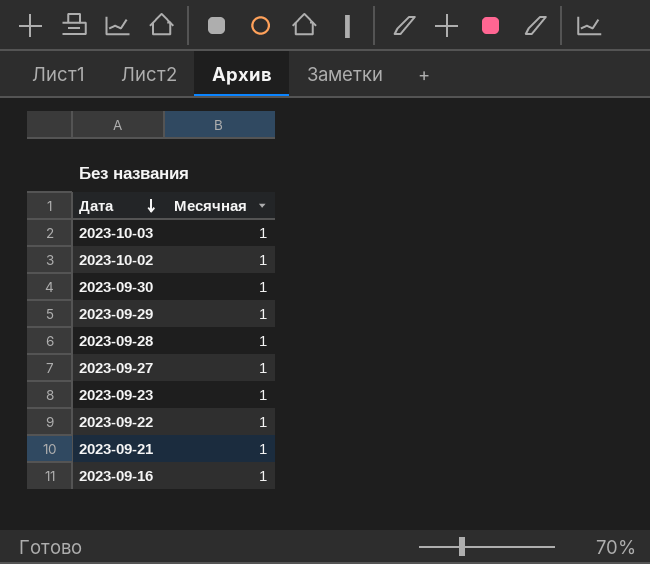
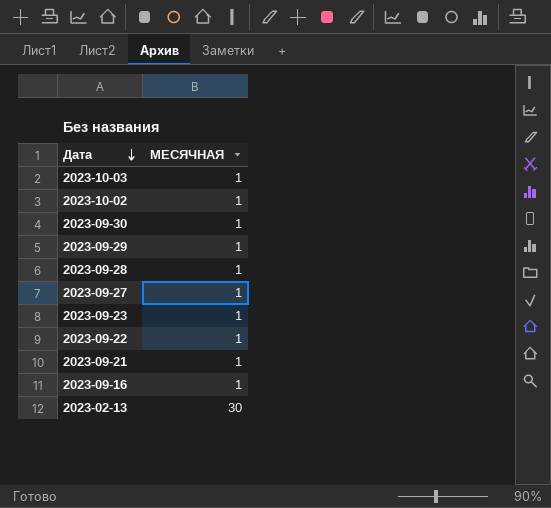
column name: Месячная -> МЕСЯЧНАЯ
row 2023-02-13: none -> 30

